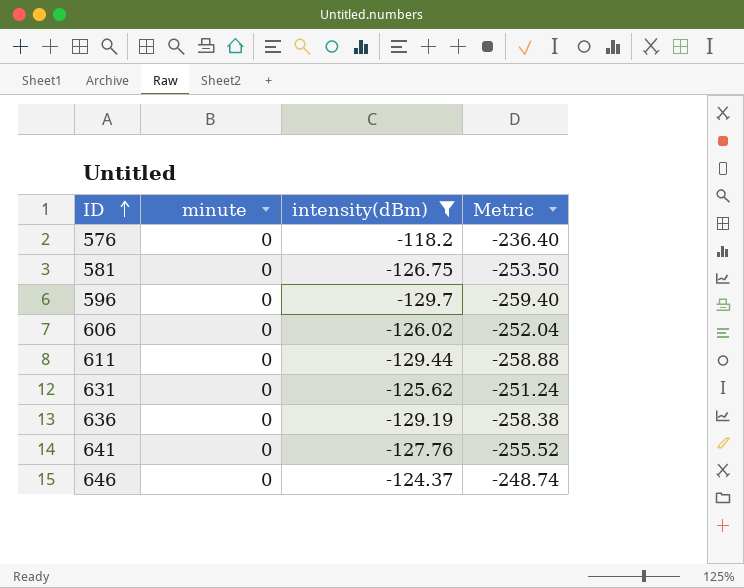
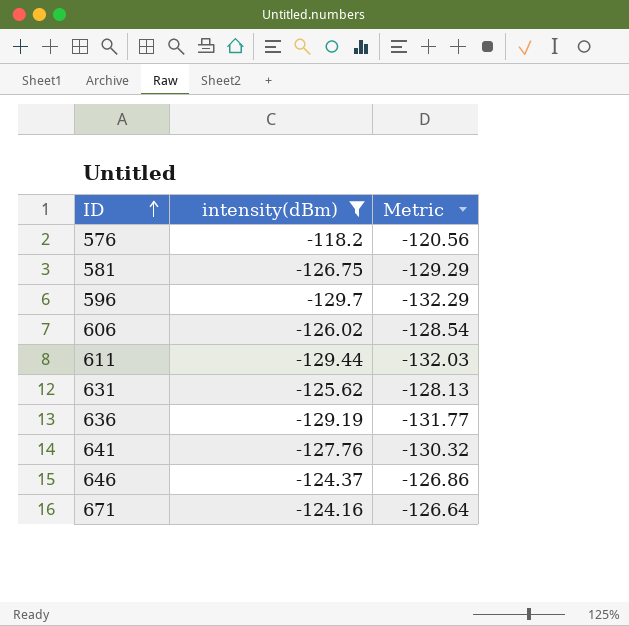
column minute | position: 2 -> none
column Metric | formula: [intensity(dBm)] * 2 -> [intensity(dBm)] * 1.02
row 671: none -> -124.16 | -126.64

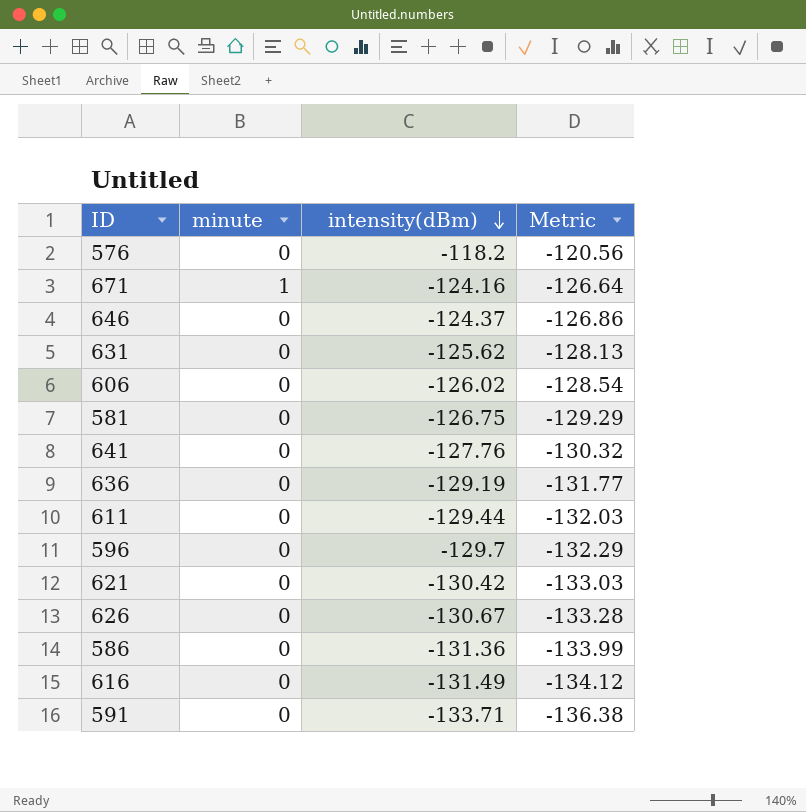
filter: intensity(dBm) >= -129.7 -> none
row order: ID ascending -> intensity(dBm) descending
column minute | position: none -> 2

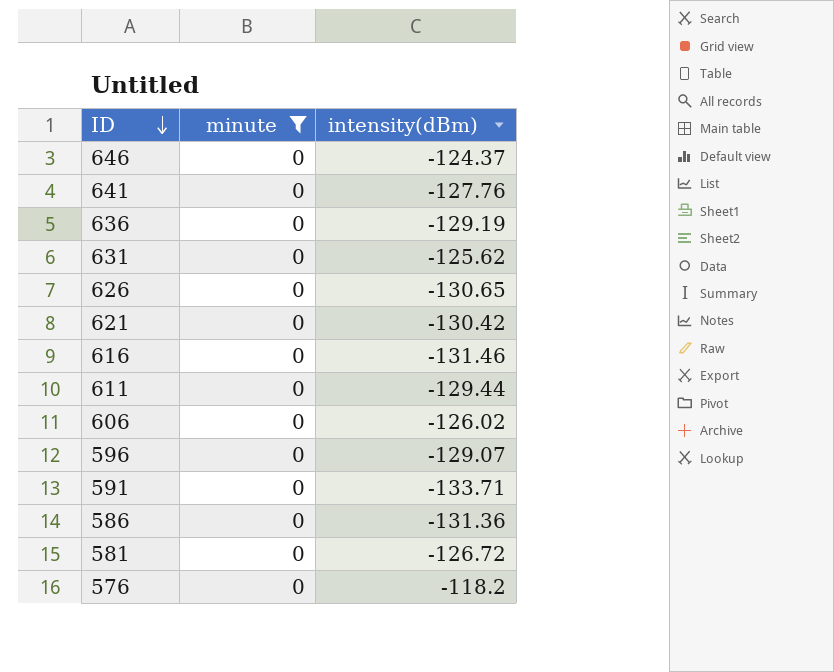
filter: none -> minute = 0
row order: intensity(dBm) descending -> ID descending
column Metric | formula: [intensity(dBm)] * 1.02 -> none
626 | intensity(dBm): -130.67 -> -130.65
616 | intensity(dBm): -131.49 -> -131.46
596 | intensity(dBm): -129.7 -> -129.07
581 | intensity(dBm): -126.75 -> -126.72

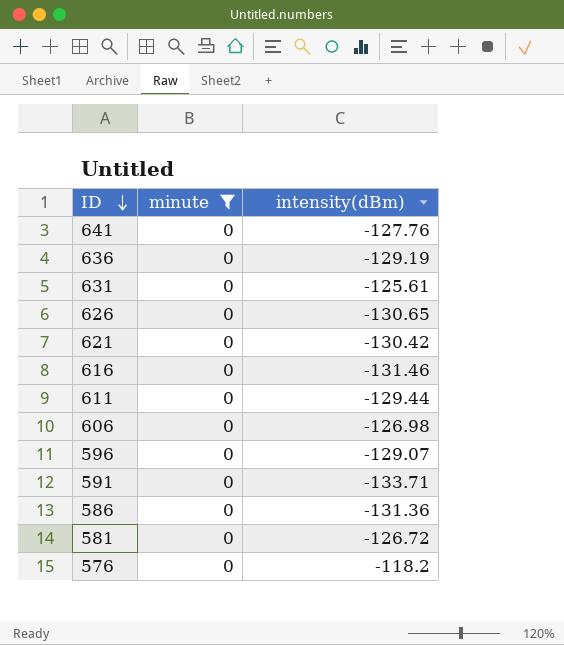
row 646: 0 | -124.37 -> none
631 | intensity(dBm): -125.62 -> -125.61
606 | intensity(dBm): -126.02 -> -126.98

